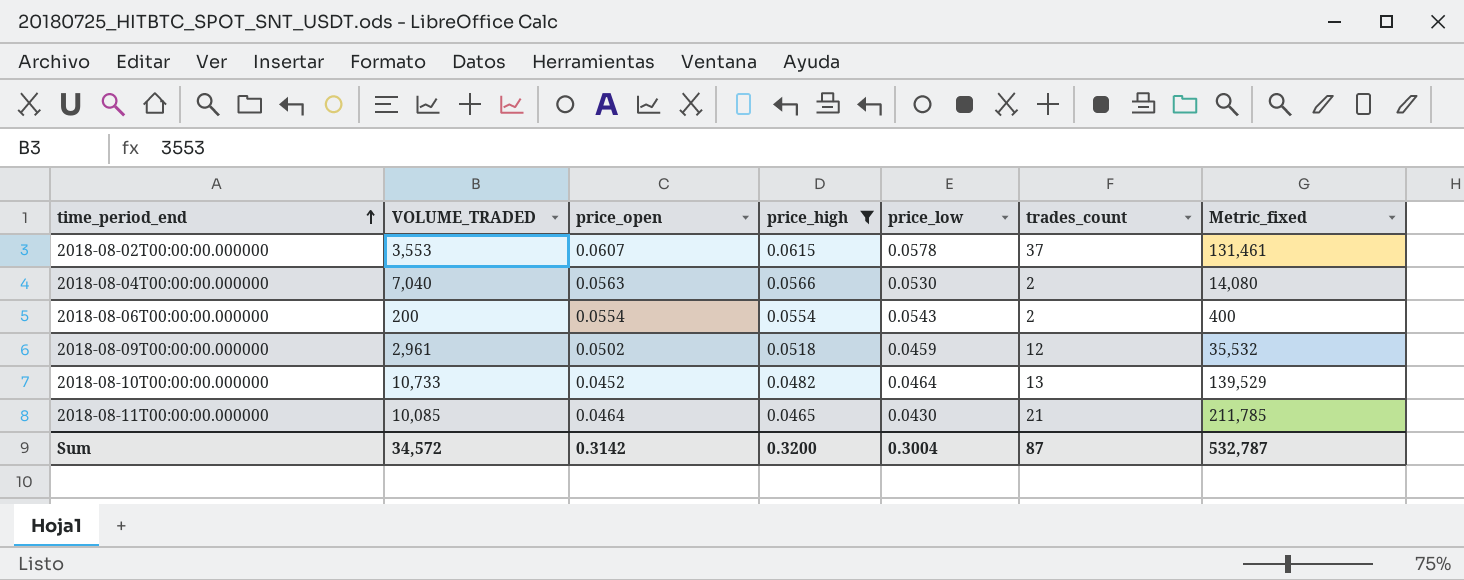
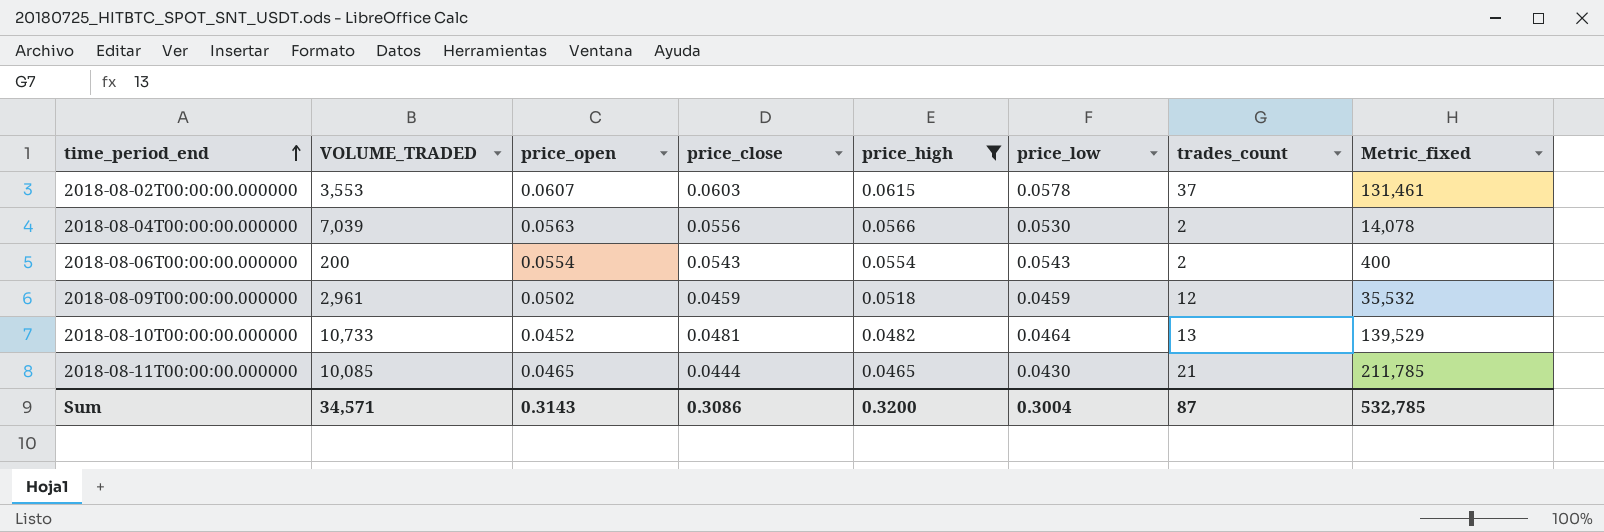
column price_close | position: none -> 4
2018-08-04T00:00:00.000000 | VOLUME_TRADED: 7,040 -> 7,039
2018-08-04T00:00:00.000000 | Metric_fixed: 14,080 -> 14,078
2018-08-11T00:00:00.000000 | price_open: 0.0464 -> 0.0465
Sum | VOLUME_TRADED: 34,572 -> 34,571
Sum | price_open: 0.3142 -> 0.3143
Sum | Metric_fixed: 532,787 -> 532,785

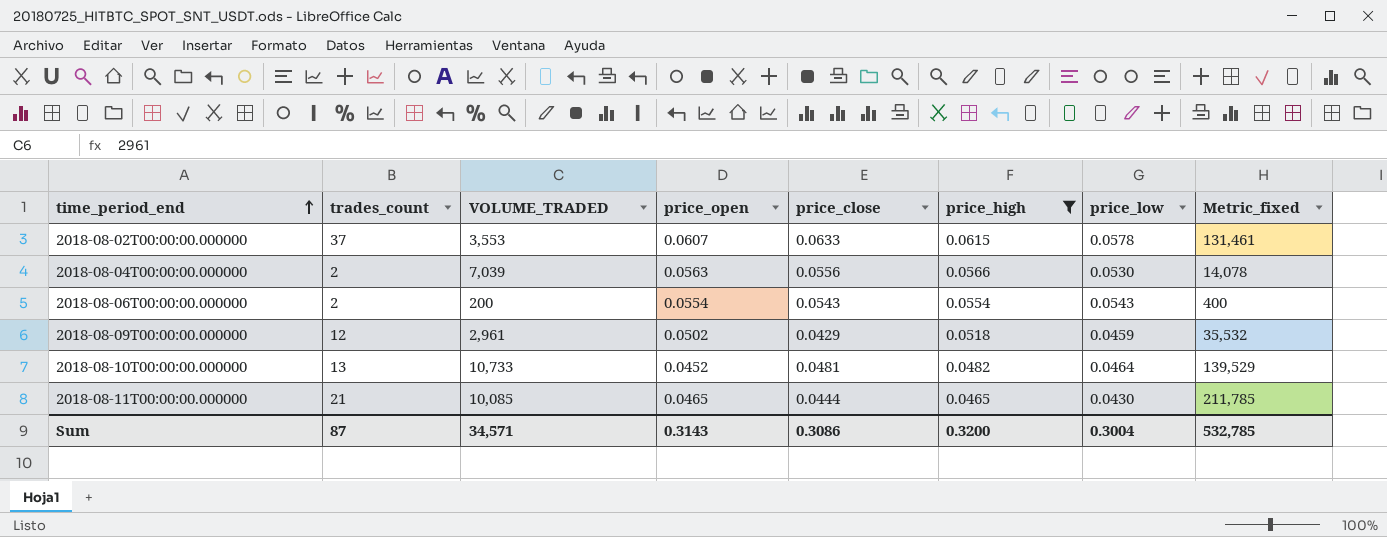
column trades_count | position: 7 -> 2
2018-08-02T00:00:00.000000 | price_close: 0.0603 -> 0.0633
2018-08-09T00:00:00.000000 | price_close: 0.0459 -> 0.0429

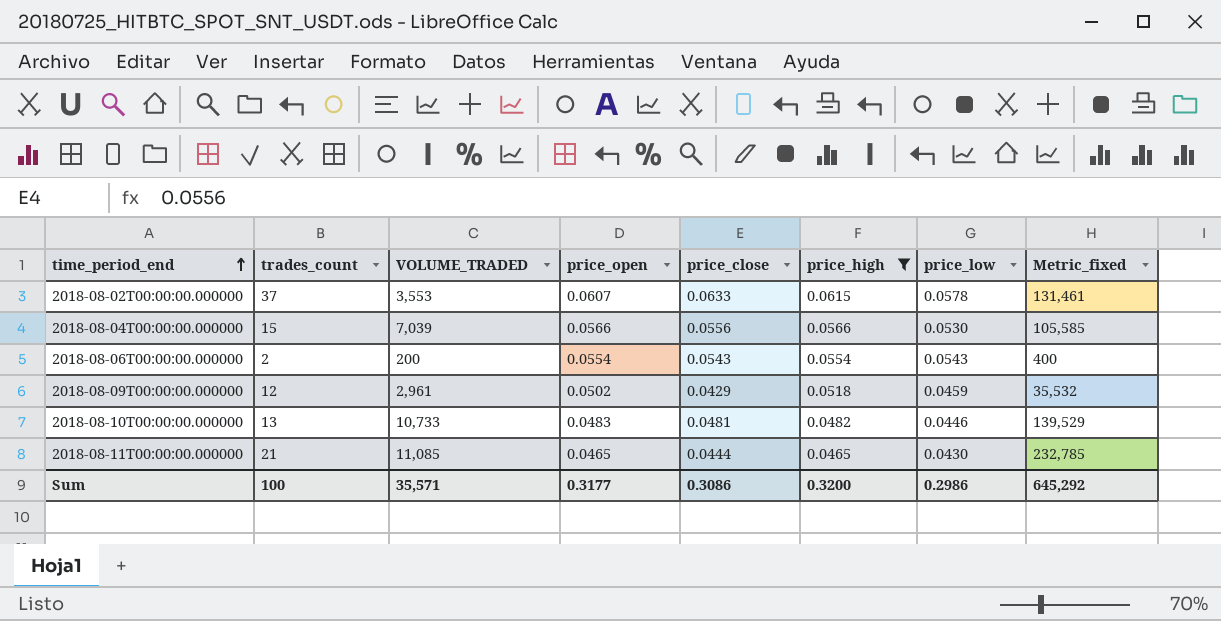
2018-08-04T00:00:00.000000 | trades_count: 2 -> 15
2018-08-04T00:00:00.000000 | price_open: 0.0563 -> 0.0566
2018-08-04T00:00:00.000000 | Metric_fixed: 14,078 -> 105,585
2018-08-10T00:00:00.000000 | price_open: 0.0452 -> 0.0483
2018-08-10T00:00:00.000000 | price_low: 0.0464 -> 0.0446
2018-08-11T00:00:00.000000 | VOLUME_TRADED: 10,085 -> 11,085
2018-08-11T00:00:00.000000 | Metric_fixed: 211,785 -> 232,785
Sum | trades_count: 87 -> 100
Sum | VOLUME_TRADED: 34,571 -> 35,571
Sum | price_open: 0.3143 -> 0.3177
Sum | price_low: 0.3004 -> 0.2986
Sum | Metric_fixed: 532,785 -> 645,292

